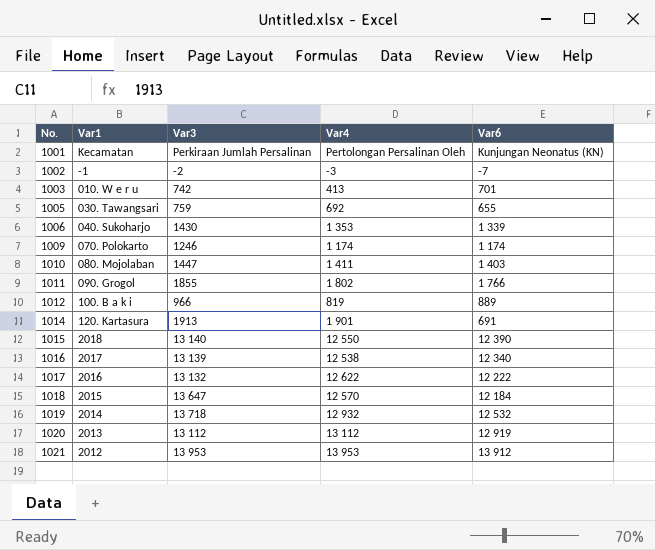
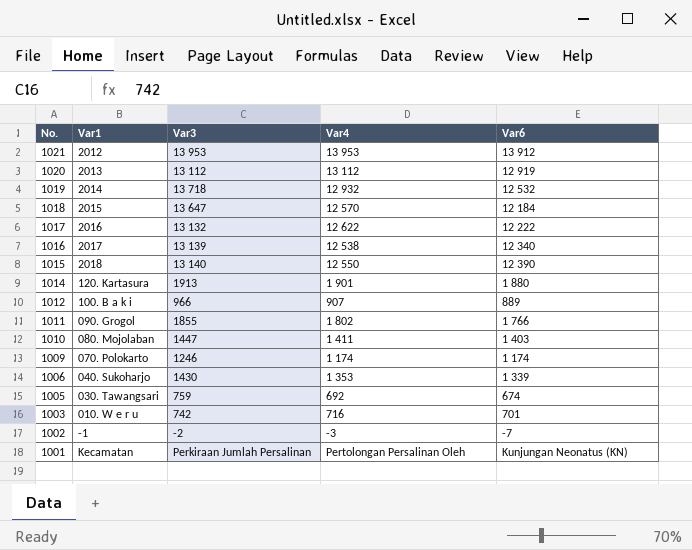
row order: No. ascending -> No. descending
1014 | Var6: 691 -> 1 880
1012 | Var4: 819 -> 907
1005 | Var6: 655 -> 674
1003 | Var4: 413 -> 716

